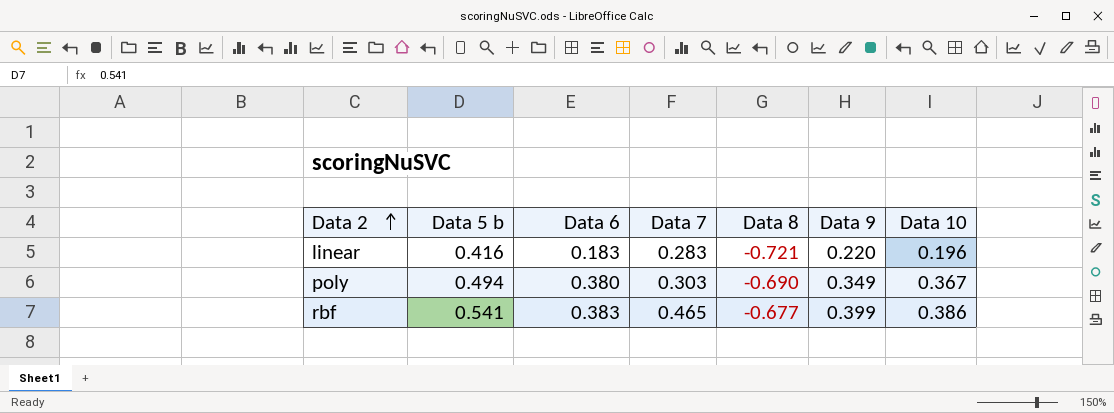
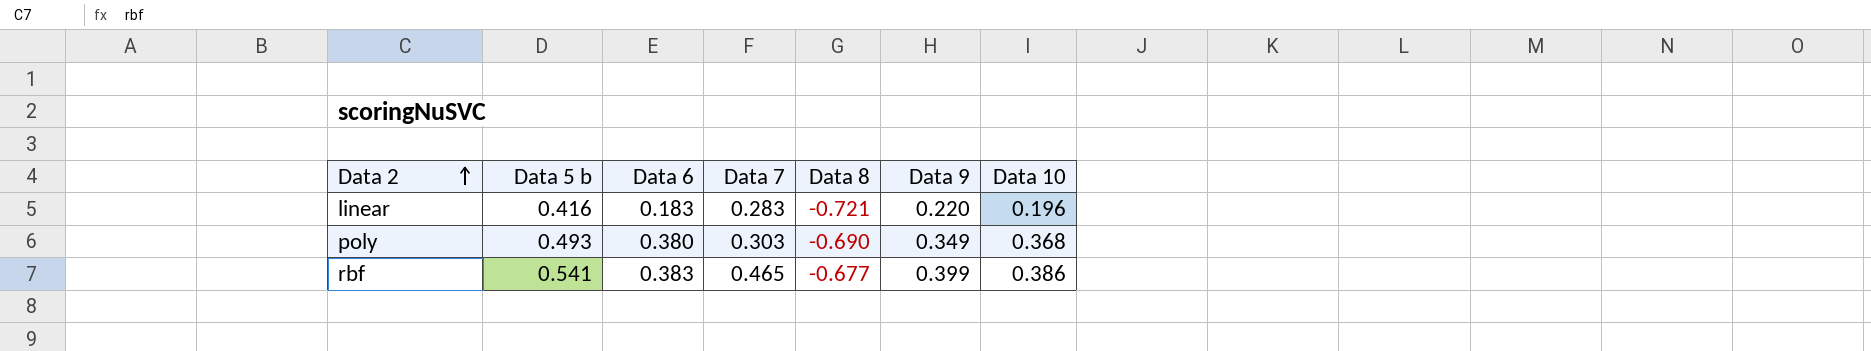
poly | Data 5 b: 0.494 -> 0.493
poly | Data 10: 0.367 -> 0.368

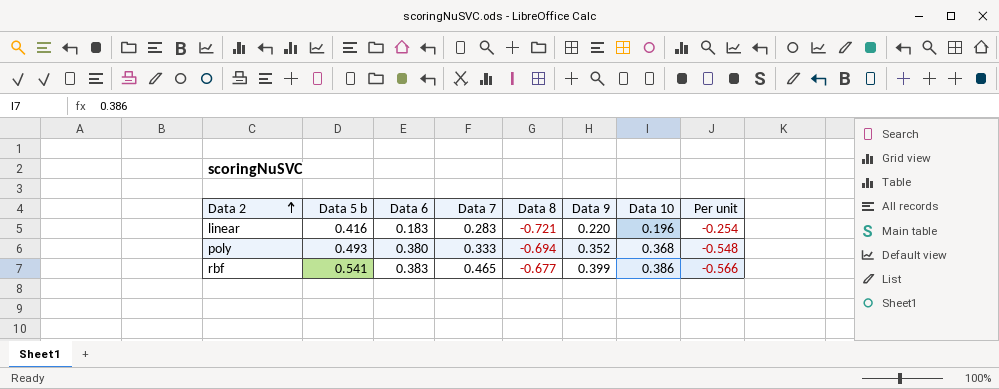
column Per unit | formula: none -> [Data 6] / [Data 8]
poly | Data 7: 0.303 -> 0.333
poly | Data 8: -0.690 -> -0.694
poly | Data 9: 0.349 -> 0.352

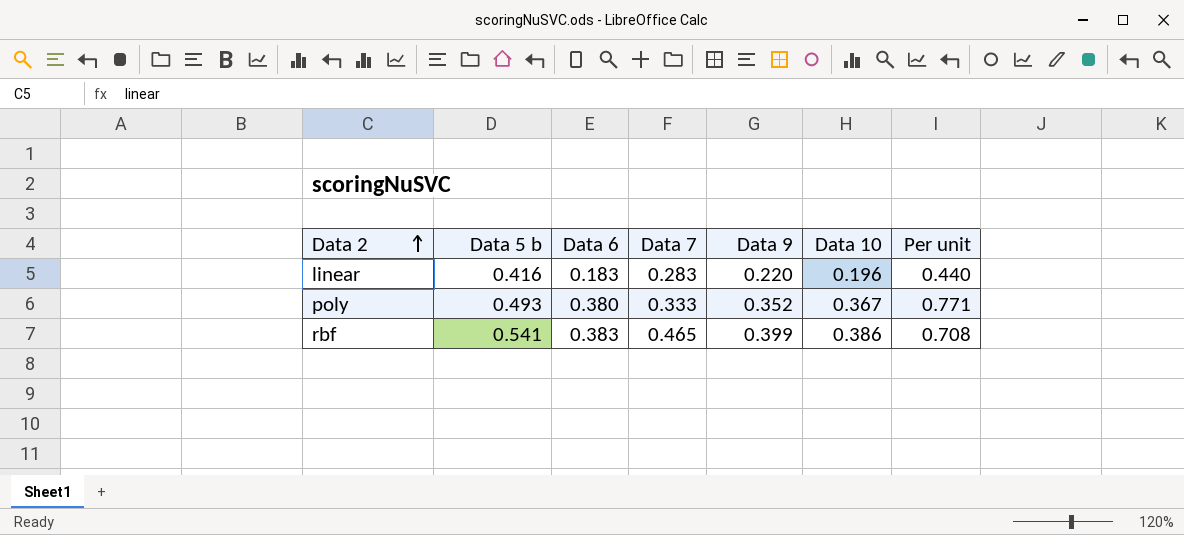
column Data 8 | position: 5 -> none
column Per unit | formula: [Data 6] / [Data 8] -> [Data 6] / [Data 5 b]
poly | Data 10: 0.368 -> 0.367

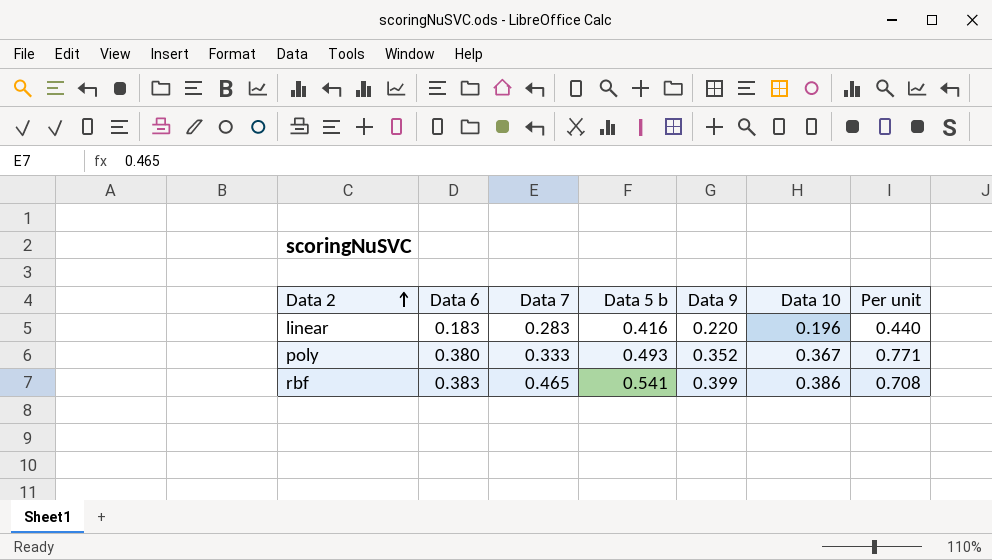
column Data 5 b | position: 2 -> 4

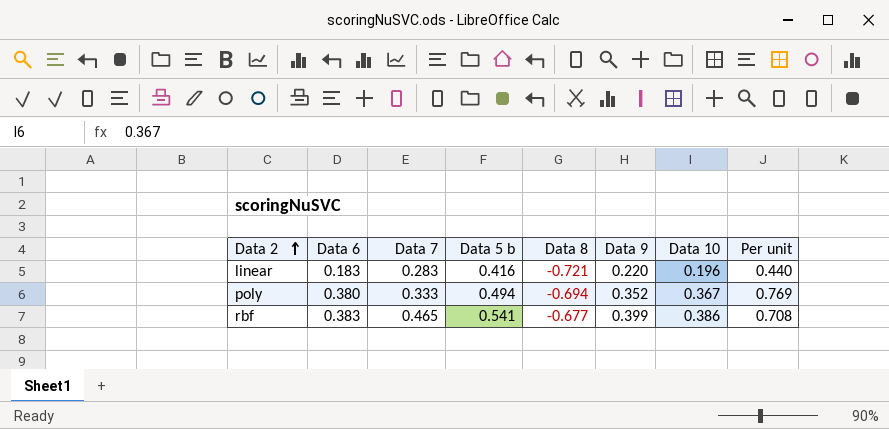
column Data 8 | position: none -> 5
poly | Data 5 b: 0.493 -> 0.494
poly | Per unit: 0.771 -> 0.769

